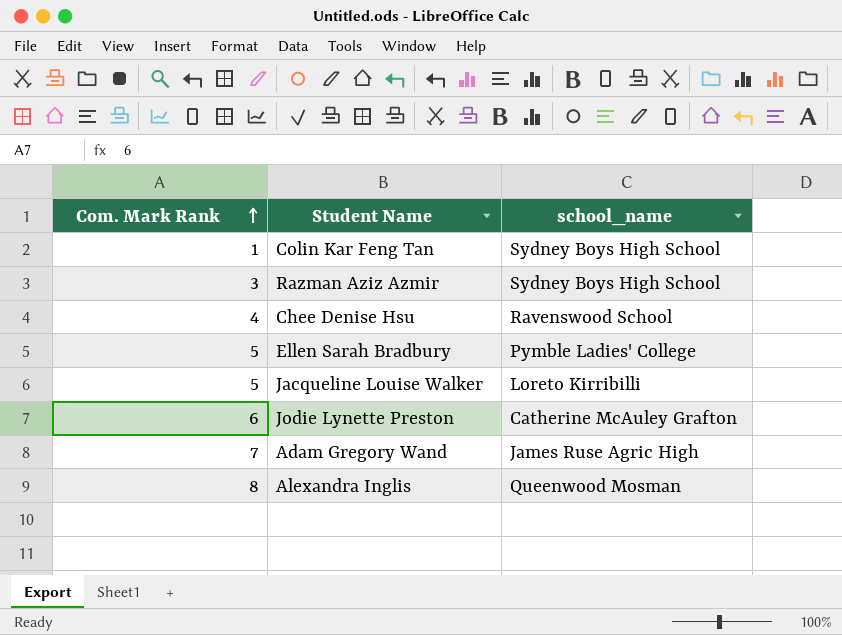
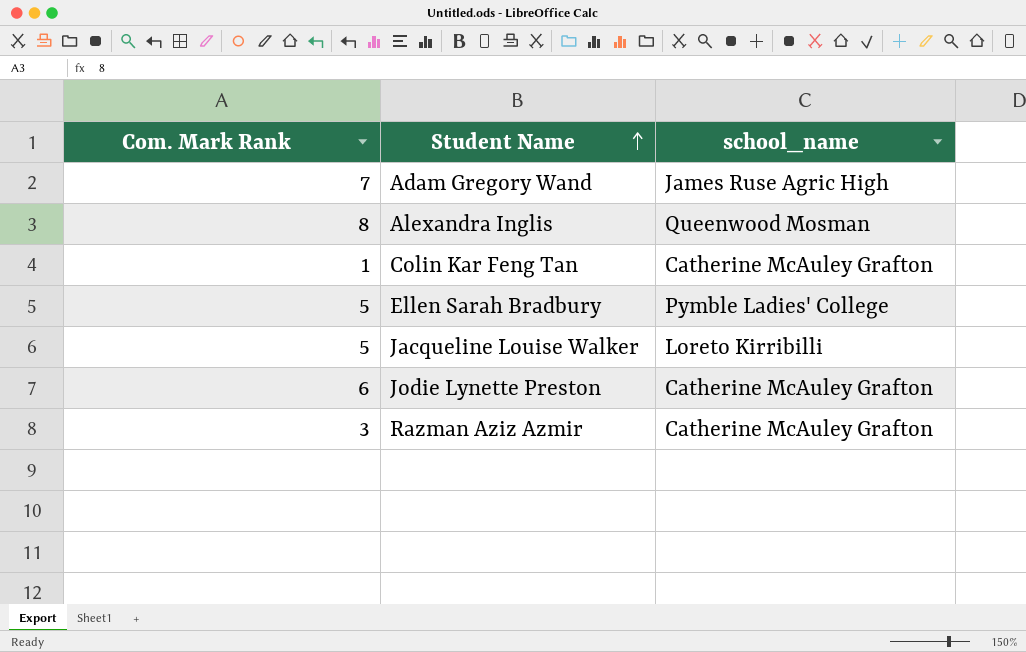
row order: Com. Mark Rank ascending -> Student Name ascending
row Chee Denise Hsu: 4 | Ravenswood School -> none
Colin Kar Feng Tan | school_name: Sydney Boys High School -> Catherine McAuley Grafton
Razman Aziz Azmir | school_name: Sydney Boys High School -> Catherine McAuley Grafton

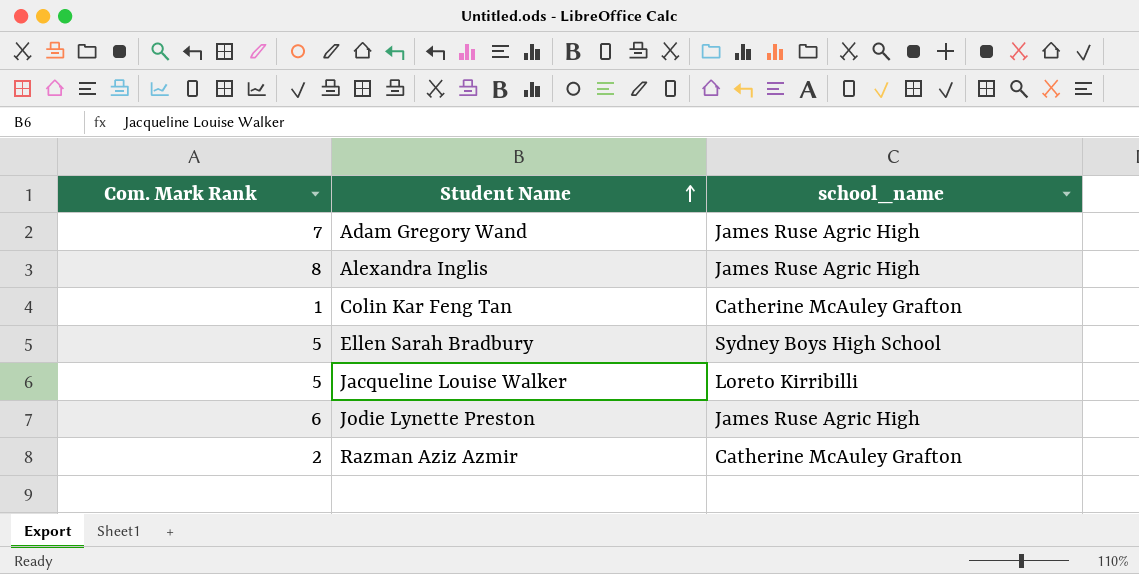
Alexandra Inglis | school_name: Queenwood Mosman -> James Ruse Agric High
Ellen Sarah Bradbury | school_name: Pymble Ladies' College -> Sydney Boys High School
Jodie Lynette Preston | school_name: Catherine McAuley Grafton -> James Ruse Agric High
Razman Aziz Azmir | Com. Mark Rank: 3 -> 2

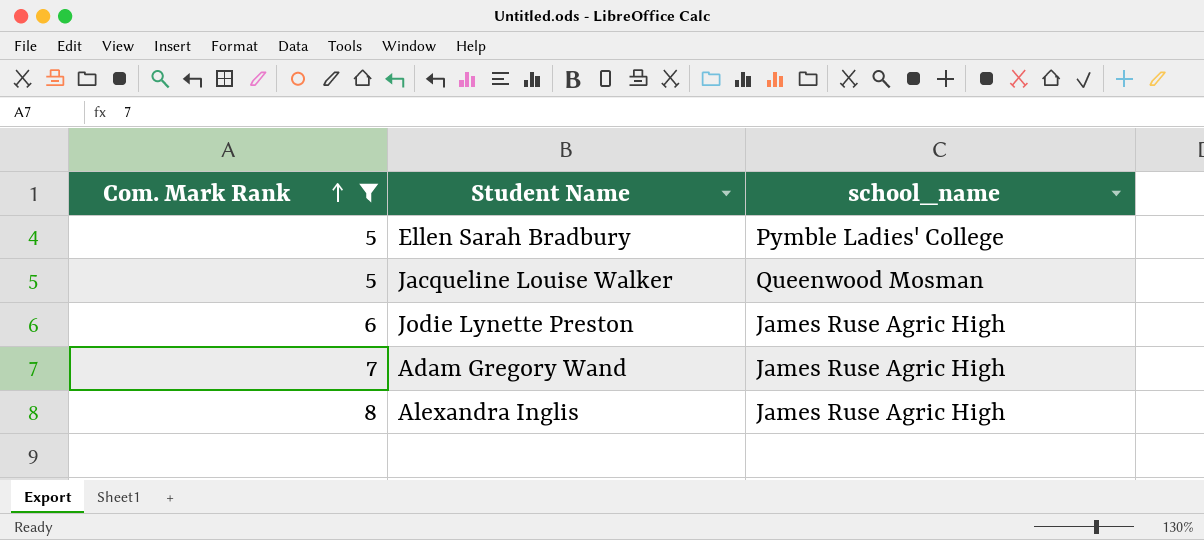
filter: none -> Com. Mark Rank >= 5
row order: Student Name ascending -> Com. Mark Rank ascending
Ellen Sarah Bradbury | school_name: Sydney Boys High School -> Pymble Ladies' College
Jacqueline Louise Walker | school_name: Loreto Kirribilli -> Queenwood Mosman

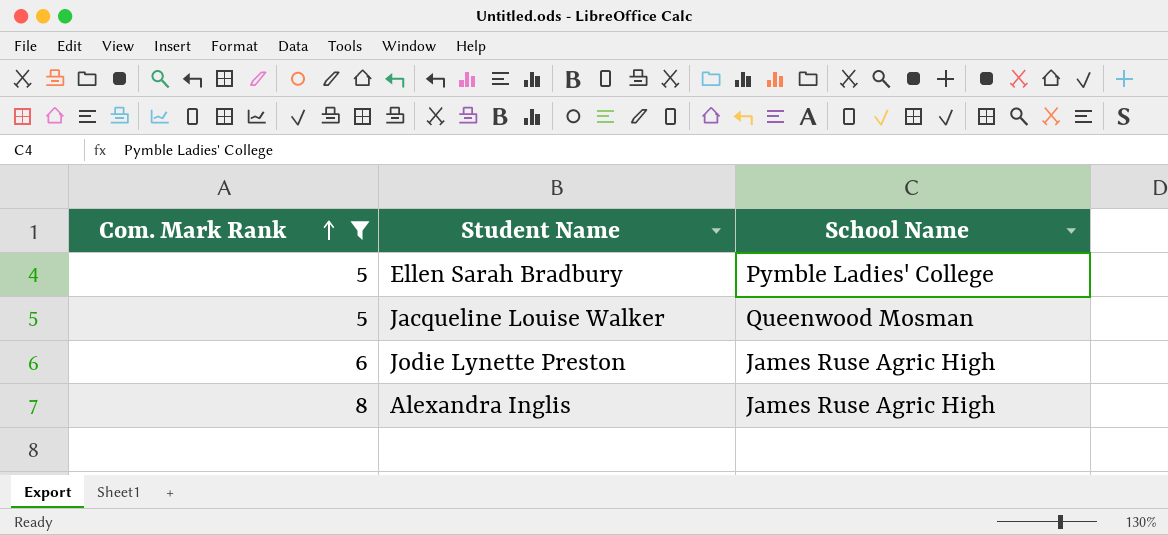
column name: school_name -> School Name
row Adam Gregory Wand: 7 | James Ruse Agric High -> none

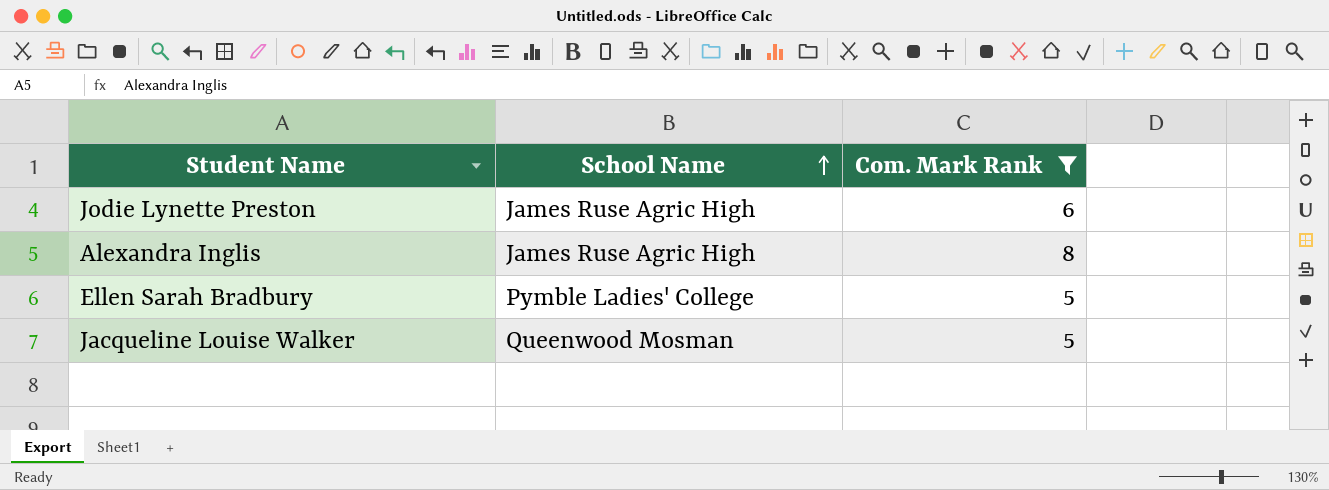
row order: Com. Mark Rank ascending -> School Name ascending
column Com. Mark Rank | position: 1 -> 3

